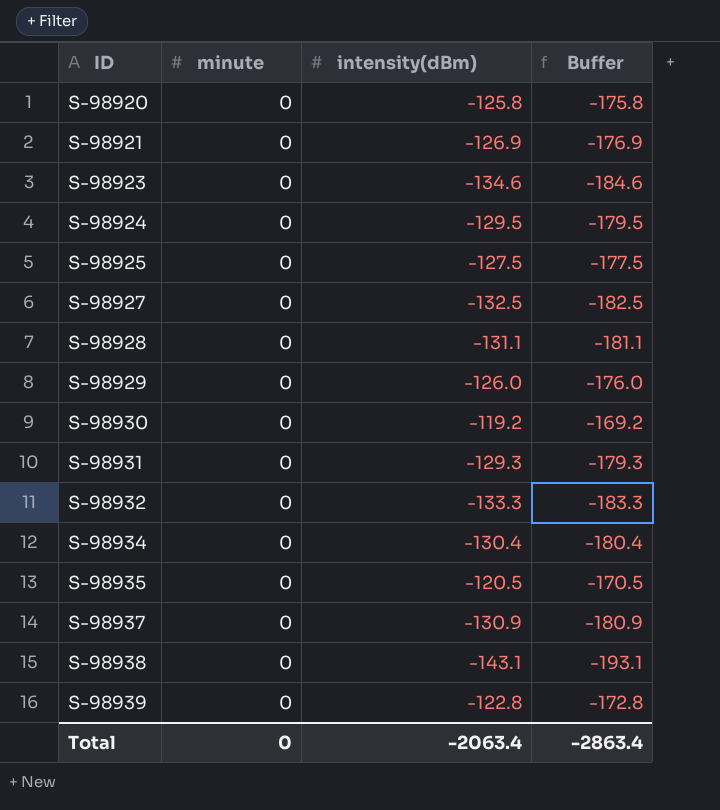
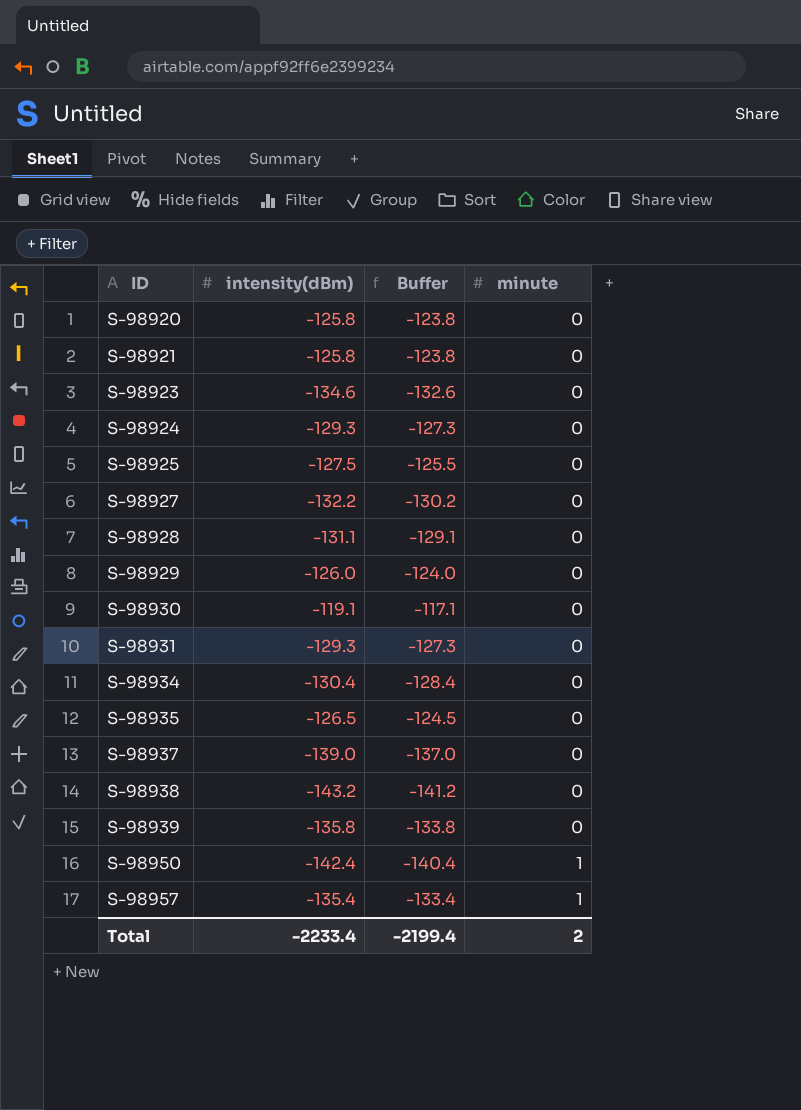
column Buffer | formula: [intensity(dBm)] - 50 -> [intensity(dBm)] + 2
column minute | position: 2 -> 4
row S-98932: 0 | -133.3 | -183.3 -> none
S-98921 | intensity(dBm): -126.9 -> -125.8
S-98924 | intensity(dBm): -129.5 -> -129.3
S-98927 | intensity(dBm): -132.5 -> -132.2
S-98930 | intensity(dBm): -119.2 -> -119.1
S-98935 | intensity(dBm): -120.5 -> -126.5
S-98937 | intensity(dBm): -130.9 -> -139.0
S-98938 | intensity(dBm): -143.1 -> -143.2
S-98939 | intensity(dBm): -122.8 -> -135.8
row S-98950: none -> -142.4 | -140.4 | 1
row S-98957: none -> -135.4 | -133.4 | 1
Total | intensity(dBm): -2063.4 -> -2233.4
Total | Buffer: -2863.4 -> -2199.4
Total | minute: 0 -> 2

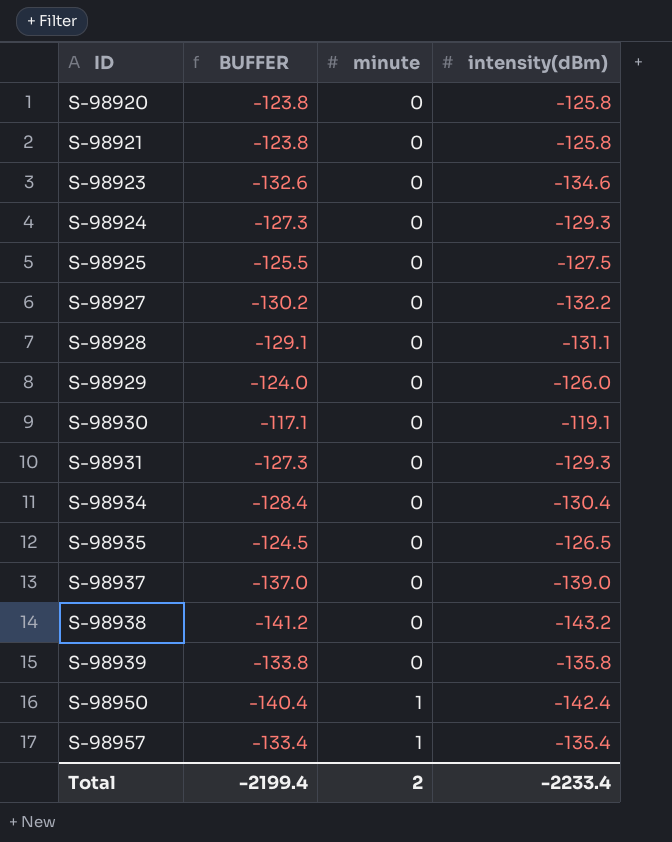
column name: Buffer -> BUFFER
column intensity(dBm) | position: 2 -> 4

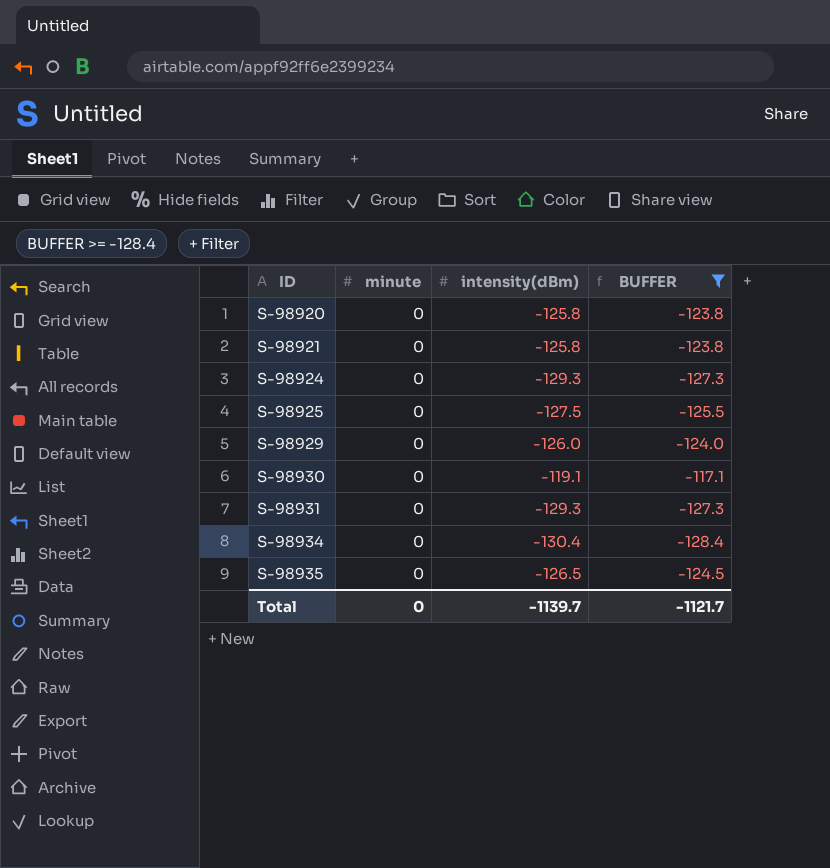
filter: none -> BUFFER >= -128.4
column BUFFER | position: 2 -> 4
Total | minute: 2 -> 0
Total | intensity(dBm): -2233.4 -> -1139.7
Total | BUFFER: -2199.4 -> -1121.7

